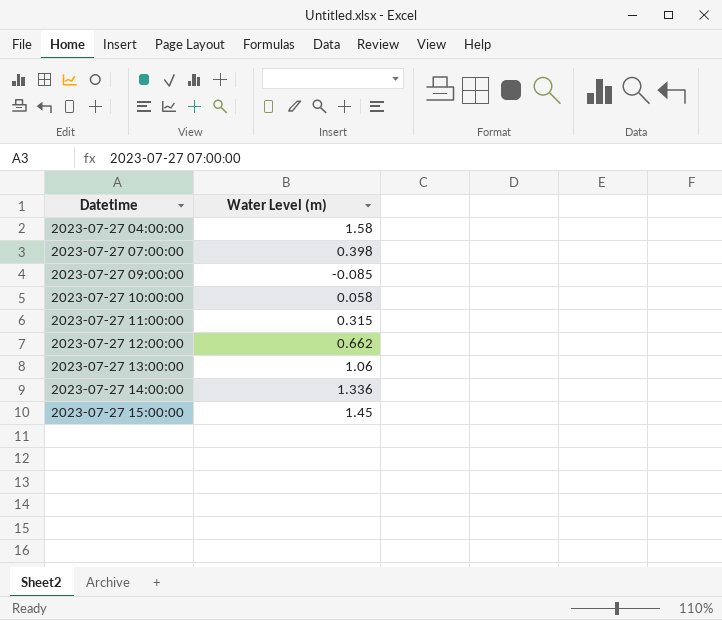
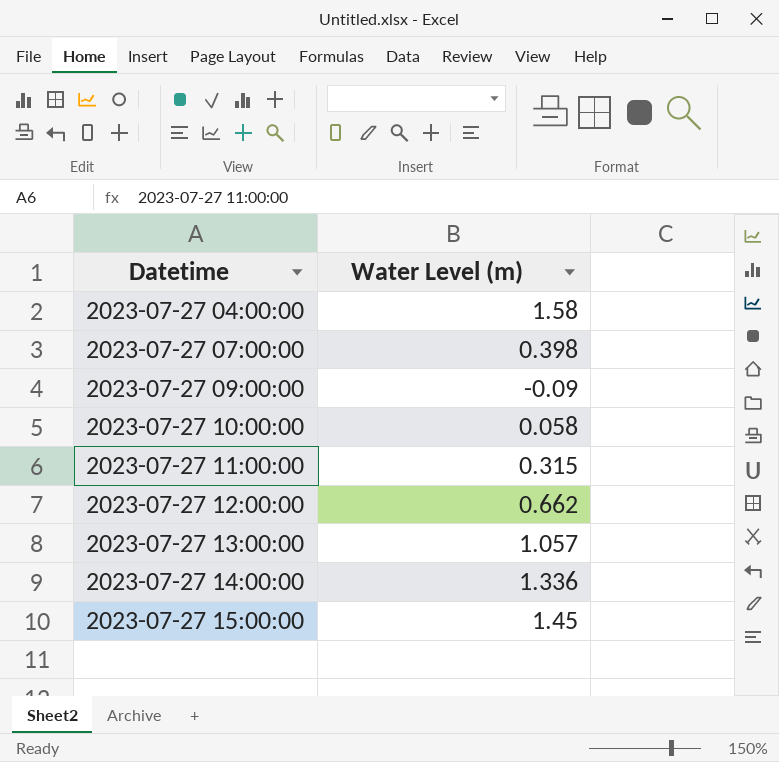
2023-07-27 09:00:00 | Water Level (m): -0.085 -> -0.09
2023-07-27 13:00:00 | Water Level (m): 1.06 -> 1.057

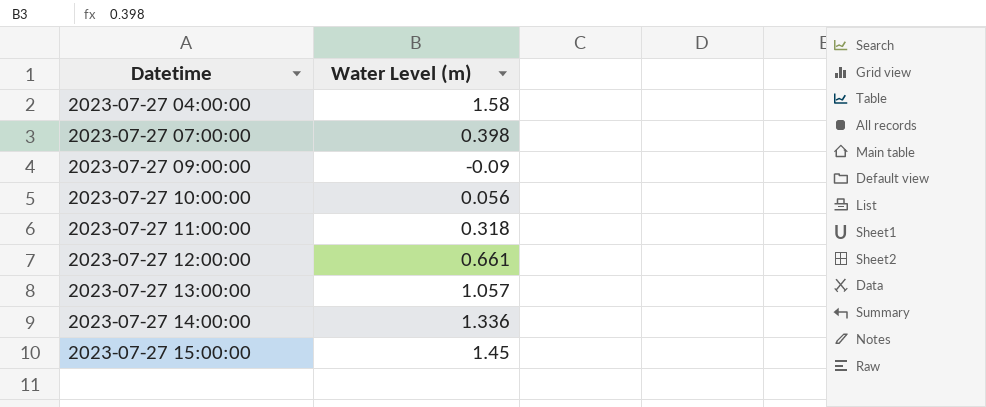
2023-07-27 10:00:00 | Water Level (m): 0.058 -> 0.056
2023-07-27 11:00:00 | Water Level (m): 0.315 -> 0.318
2023-07-27 12:00:00 | Water Level (m): 0.662 -> 0.661

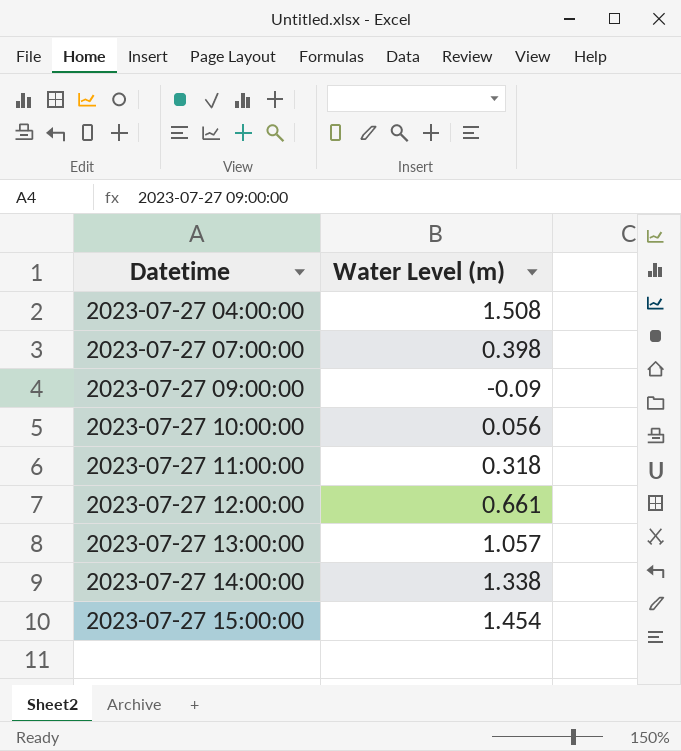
2023-07-27 04:00:00 | Water Level (m): 1.58 -> 1.508
2023-07-27 14:00:00 | Water Level (m): 1.336 -> 1.338
2023-07-27 15:00:00 | Water Level (m): 1.45 -> 1.454

